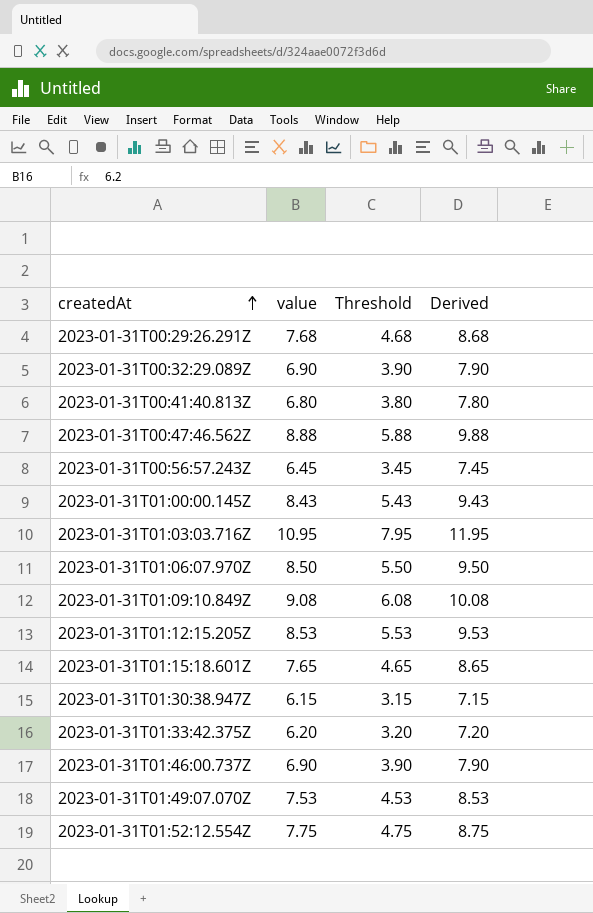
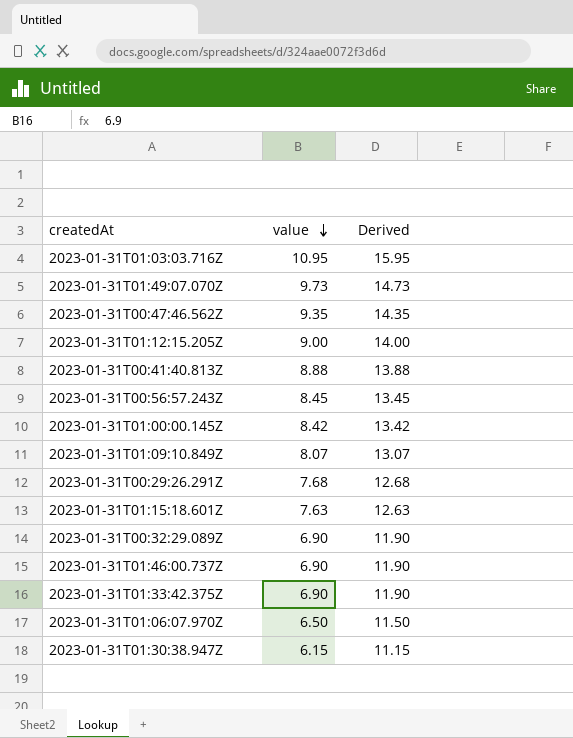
row order: createdAt ascending -> value descending
column Threshold | formula: [value] - 3 -> none
column Derived | formula: [value] + 1 -> [value] + 5
row 2023-01-31T01:52:12.554Z: 7.75 | 4.75 | 8.75 -> none
2023-01-31T01:49:07.070Z | value: 7.53 -> 9.73
2023-01-31T00:47:46.562Z | value: 8.88 -> 9.35
2023-01-31T01:12:15.205Z | value: 8.53 -> 9.00
2023-01-31T00:41:40.813Z | value: 6.80 -> 8.88
2023-01-31T00:56:57.243Z | value: 6.45 -> 8.45
2023-01-31T01:00:00.145Z | value: 8.43 -> 8.42
2023-01-31T01:09:10.849Z | value: 9.08 -> 8.07
2023-01-31T01:15:18.601Z | value: 7.65 -> 7.63
2023-01-31T01:33:42.375Z | value: 6.20 -> 6.90
2023-01-31T01:06:07.970Z | value: 8.50 -> 6.50

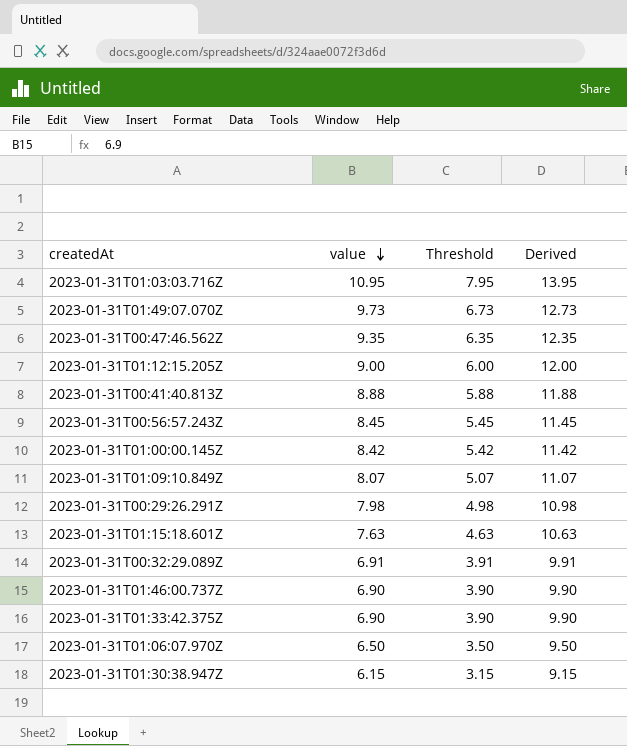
column Threshold | formula: none -> [value] - 3
column Derived | formula: [value] + 5 -> [value] + 3
2023-01-31T00:29:26.291Z | value: 7.68 -> 7.98
2023-01-31T00:32:29.089Z | value: 6.90 -> 6.91

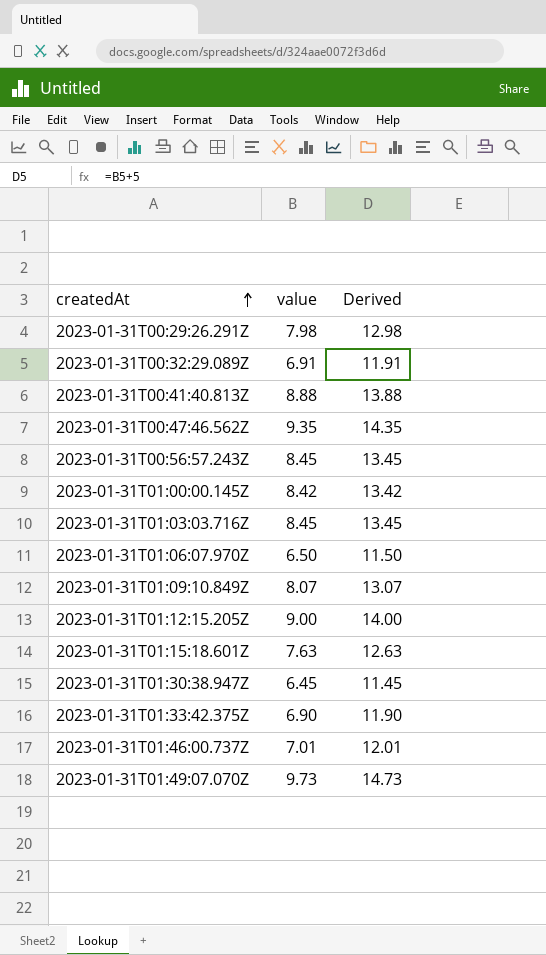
row order: value descending -> createdAt ascending
column Threshold | formula: [value] - 3 -> none
column Derived | formula: [value] + 3 -> [value] + 5
2023-01-31T01:03:03.716Z | value: 10.95 -> 8.45
2023-01-31T01:30:38.947Z | value: 6.15 -> 6.45
2023-01-31T01:46:00.737Z | value: 6.90 -> 7.01

